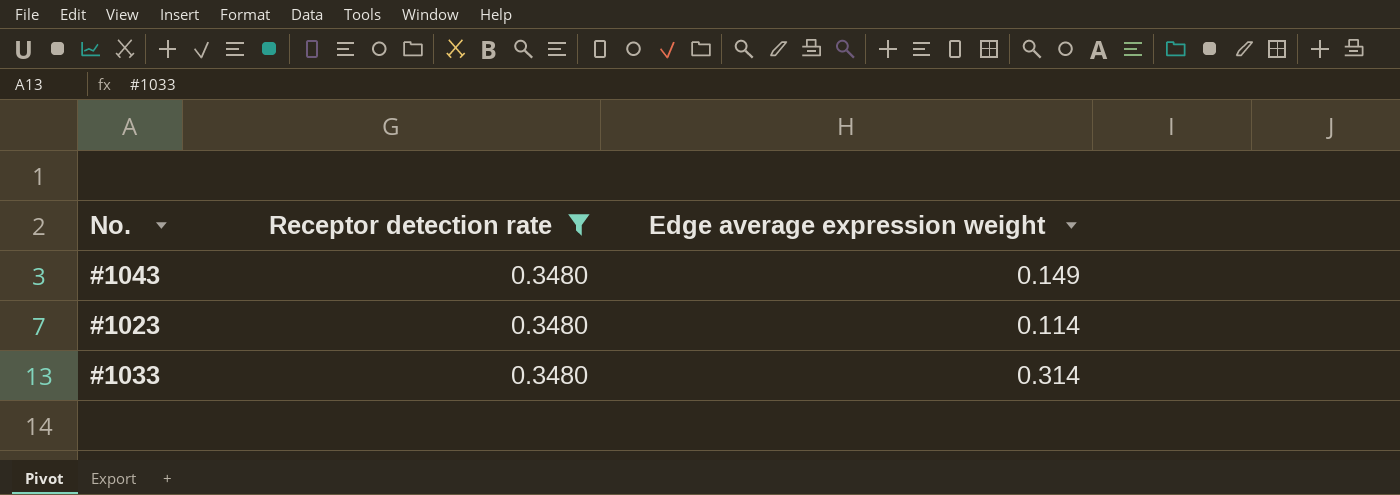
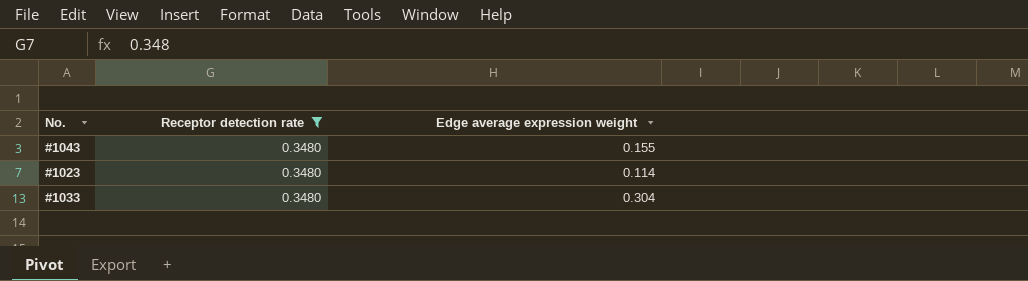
#1043 | Edge average expression weight: 0.149 -> 0.155
#1033 | Edge average expression weight: 0.314 -> 0.304

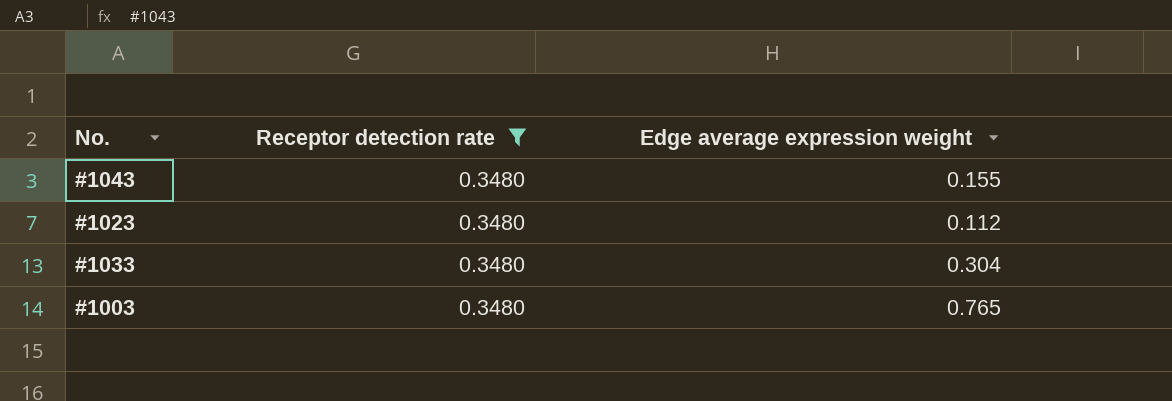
#1023 | Edge average expression weight: 0.114 -> 0.112
row #1003: none -> 0.3480 | 0.765

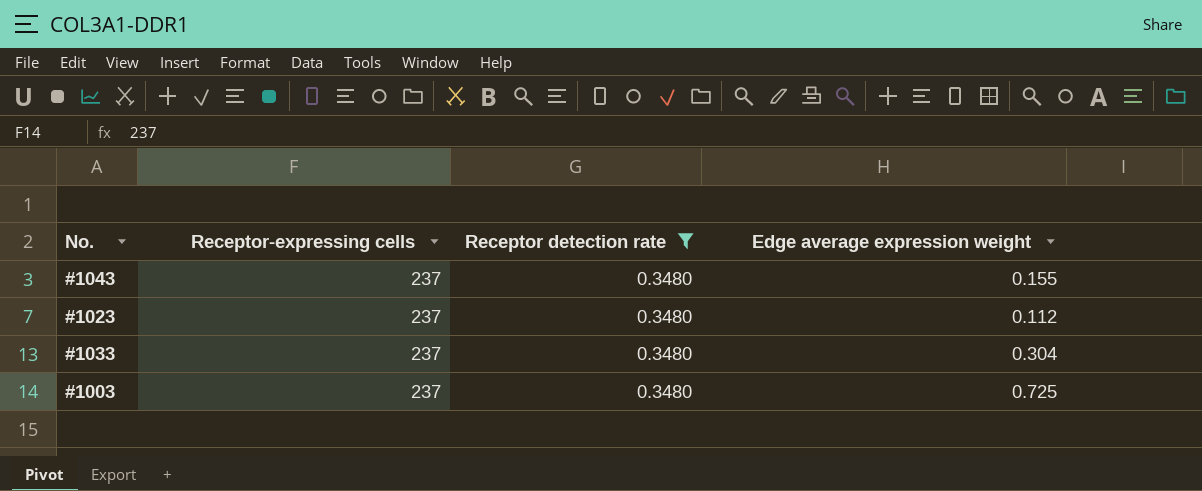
column Receptor-expressing cells | position: none -> 2
#1003 | Edge average expression weight: 0.765 -> 0.725

